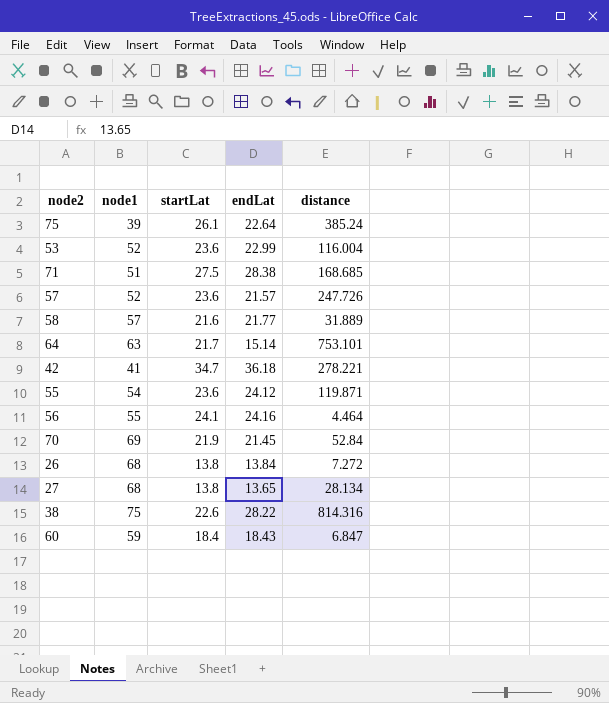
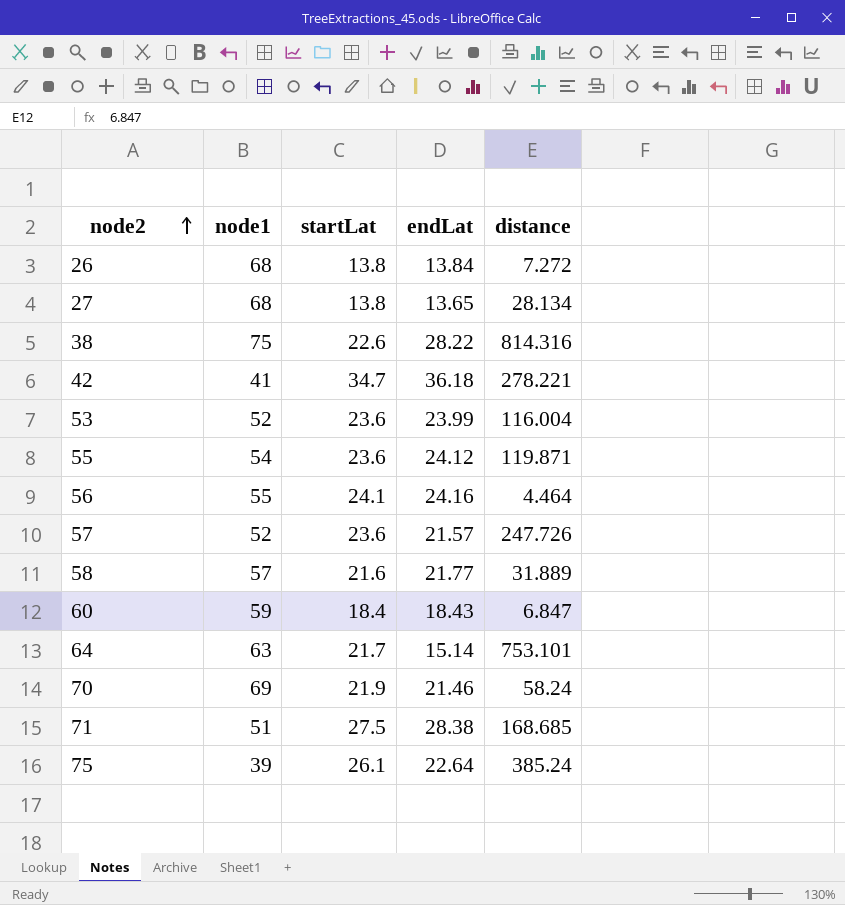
row order: none -> node2 ascending
53 | endLat: 22.99 -> 23.99
70 | endLat: 21.45 -> 21.46
70 | distance: 52.84 -> 58.24

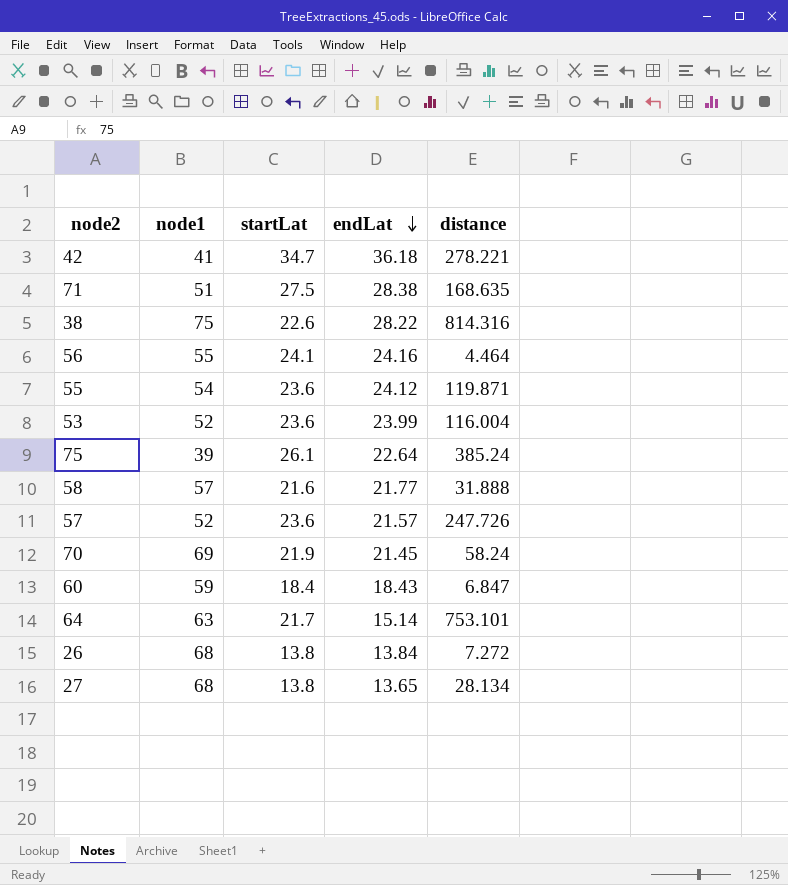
row order: node2 ascending -> endLat descending
71 | distance: 168.685 -> 168.635
58 | distance: 31.889 -> 31.888
70 | endLat: 21.46 -> 21.45

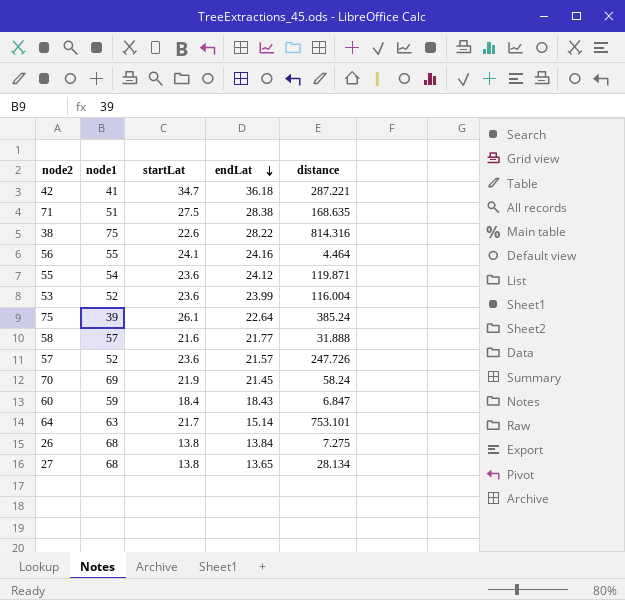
42 | distance: 278.221 -> 287.221
26 | distance: 7.272 -> 7.275

